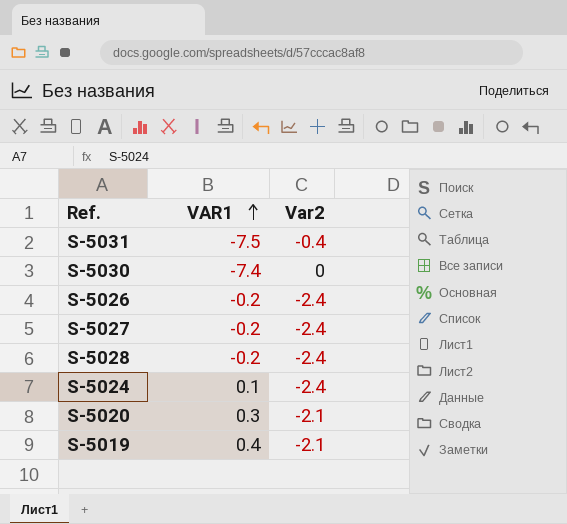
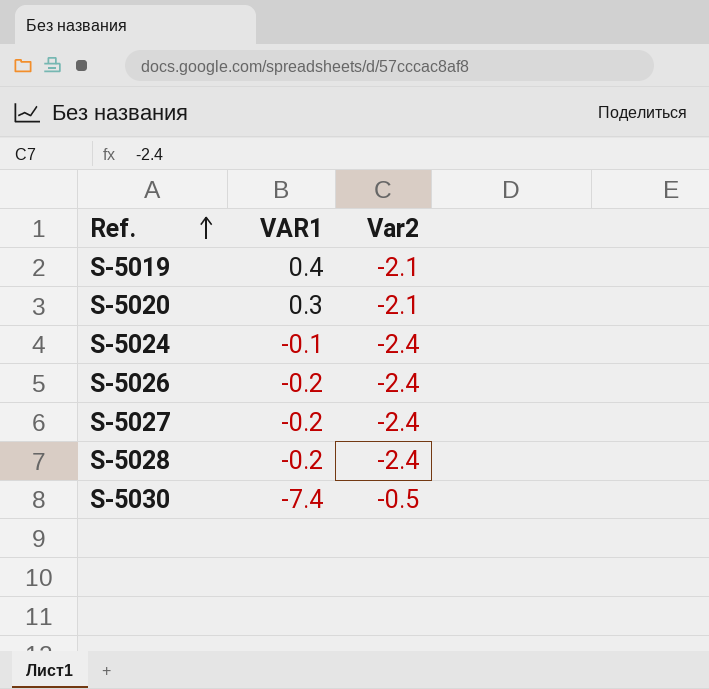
row order: VAR1 ascending -> Ref. ascending
row S-5031: -7.5 | -0.4 -> none
S-5024 | VAR1: 0.1 -> -0.1
S-5030 | Var2: 0 -> -0.5

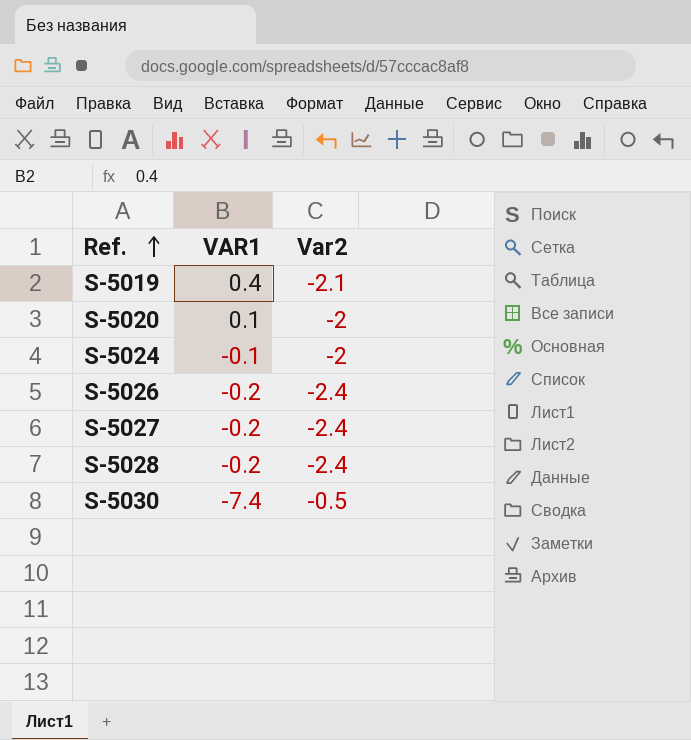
S-5020 | VAR1: 0.3 -> 0.1
S-5020 | Var2: -2.1 -> -2
S-5024 | Var2: -2.4 -> -2

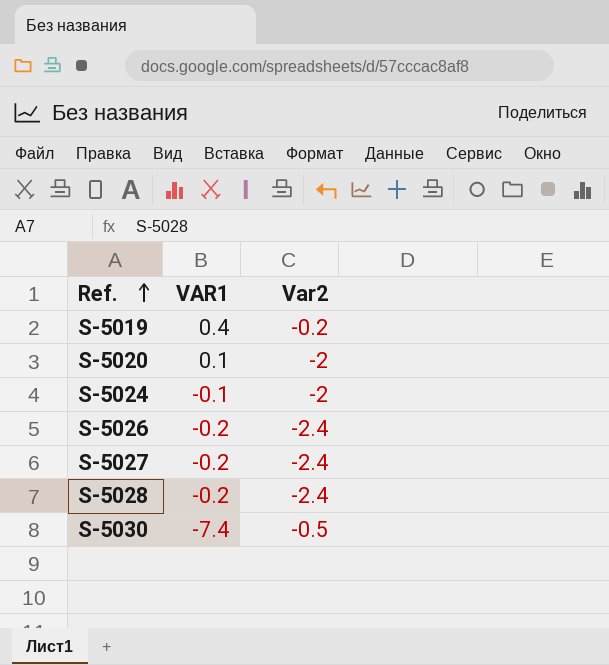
S-5019 | Var2: -2.1 -> -0.2

